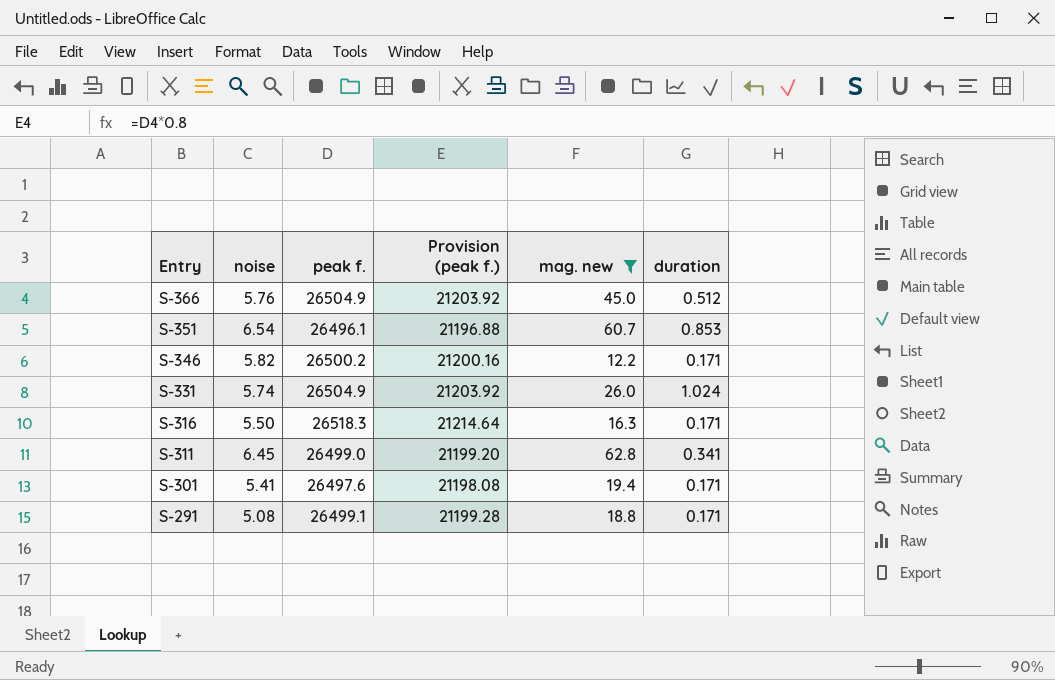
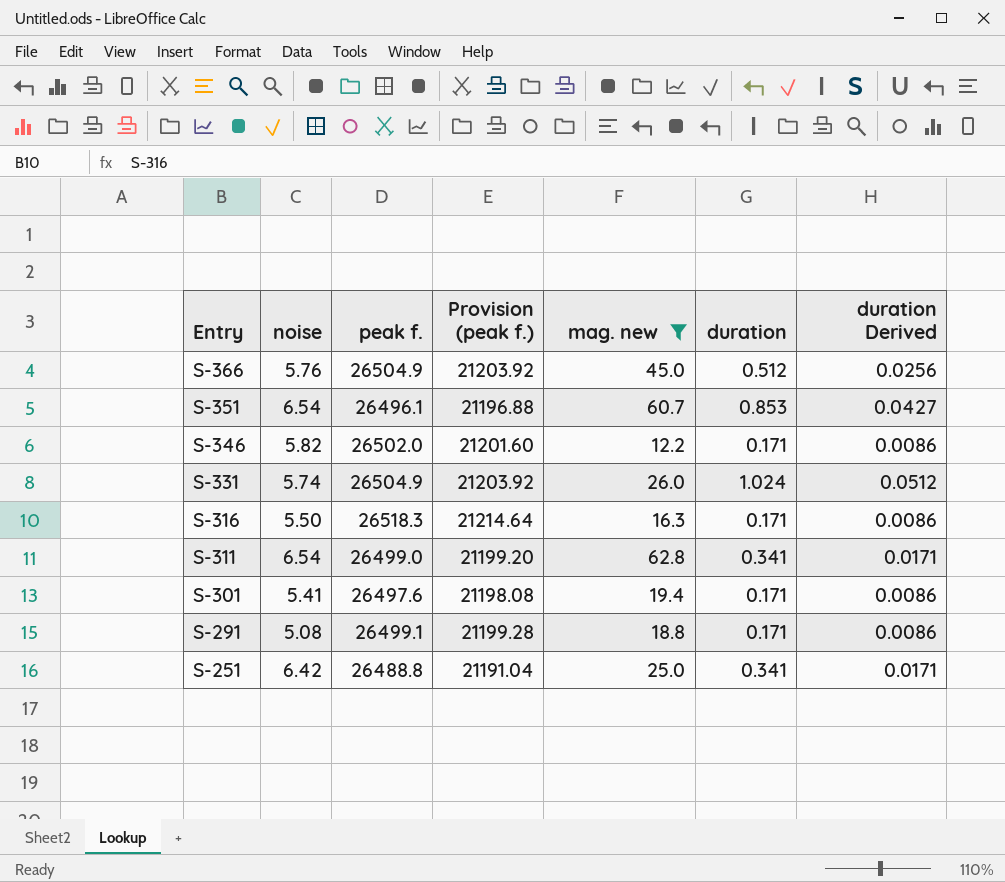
column duration Derived | formula: none -> [duration] * 0.05
S-346 | peak f.: 26500.2 -> 26502.0
S-346 | Provision (peak f.): 21200.16 -> 21201.60
S-311 | noise: 6.45 -> 6.54
row S-251: none -> 6.42 | 26488.8 | 21191.04 | 25.0 | 0.341 | 0.0171

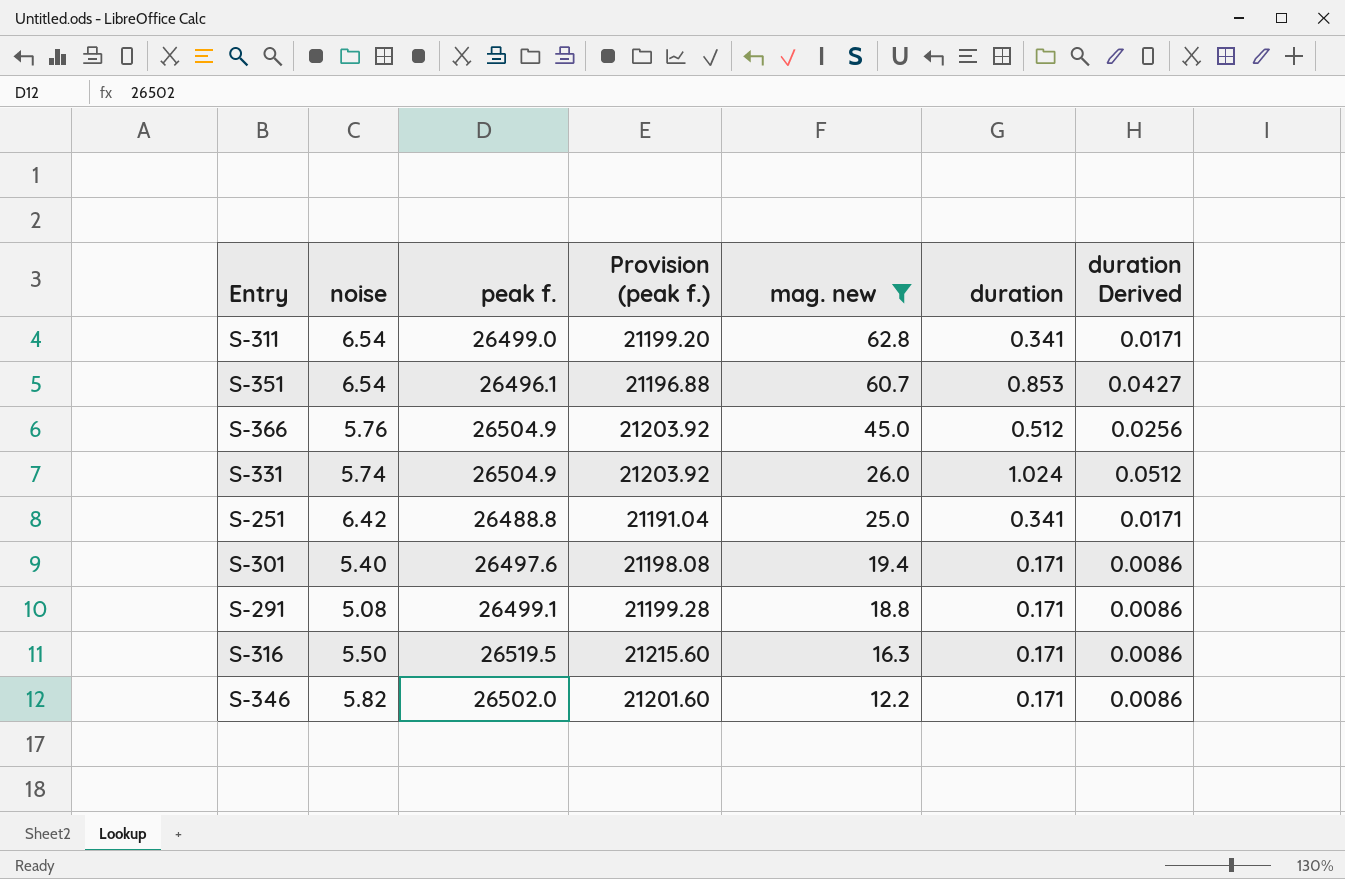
row order: Entry descending -> mag. new descending
S-301 | noise: 5.41 -> 5.40
S-316 | peak f.: 26518.3 -> 26519.5
S-316 | Provision (peak f.): 21214.64 -> 21215.60

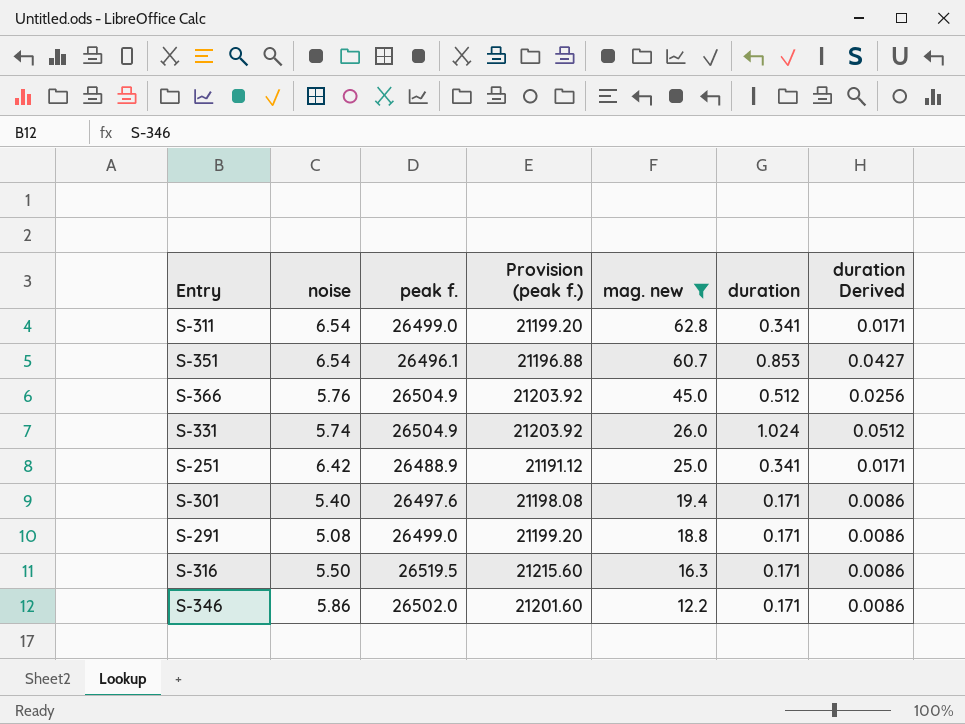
S-251 | peak f.: 26488.8 -> 26488.9
S-251 | Provision (peak f.): 21191.04 -> 21191.12
S-291 | peak f.: 26499.1 -> 26499.0
S-291 | Provision (peak f.): 21199.28 -> 21199.20
S-346 | noise: 5.82 -> 5.86

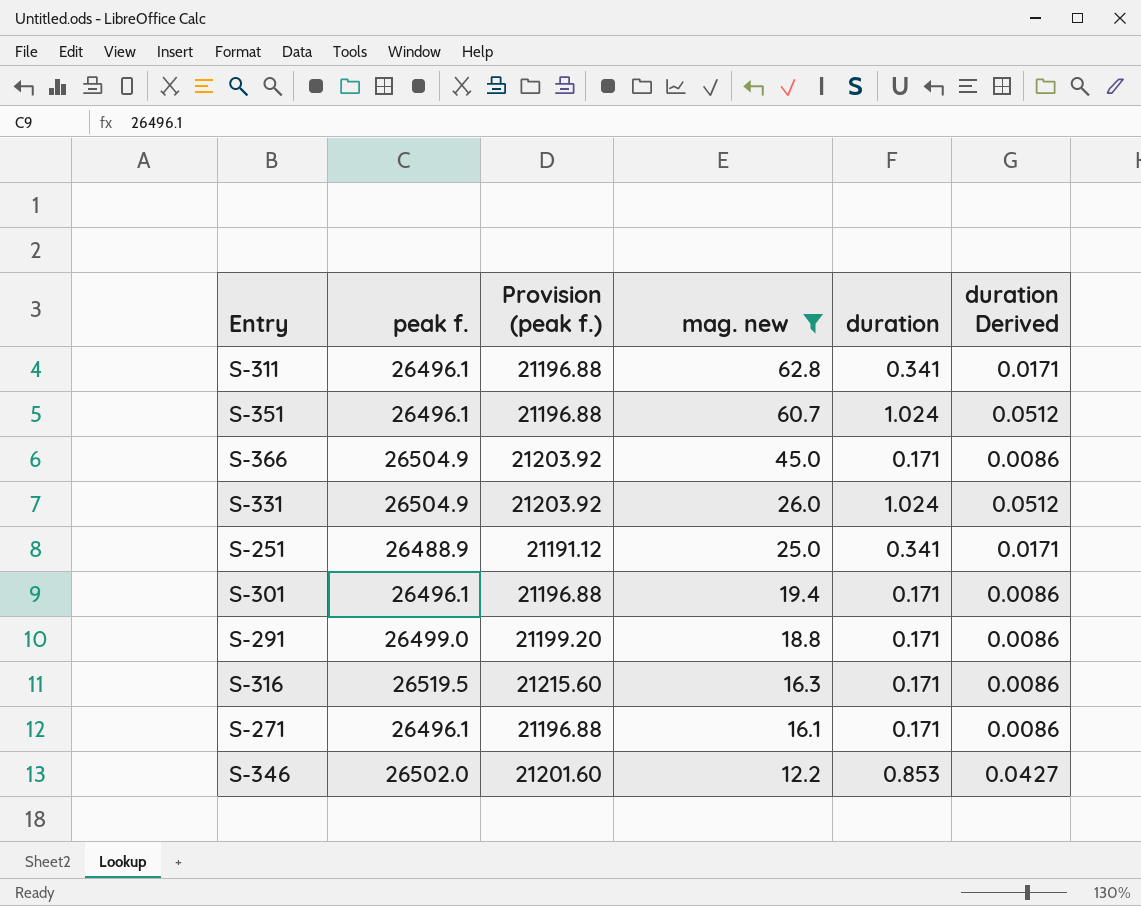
column noise | position: 2 -> none
S-311 | peak f.: 26499.0 -> 26496.1
S-311 | Provision (peak f.): 21199.20 -> 21196.88
S-351 | duration: 0.853 -> 1.024
S-351 | duration Derived: 0.0427 -> 0.0512
S-366 | duration: 0.512 -> 0.171
S-366 | duration Derived: 0.0256 -> 0.0086
S-301 | peak f.: 26497.6 -> 26496.1
S-301 | Provision (peak f.): 21198.08 -> 21196.88
row S-271: none -> 26496.1 | 21196.88 | 16.1 | 0.171 | 0.0086
S-346 | duration: 0.171 -> 0.853
S-346 | duration Derived: 0.0086 -> 0.0427

